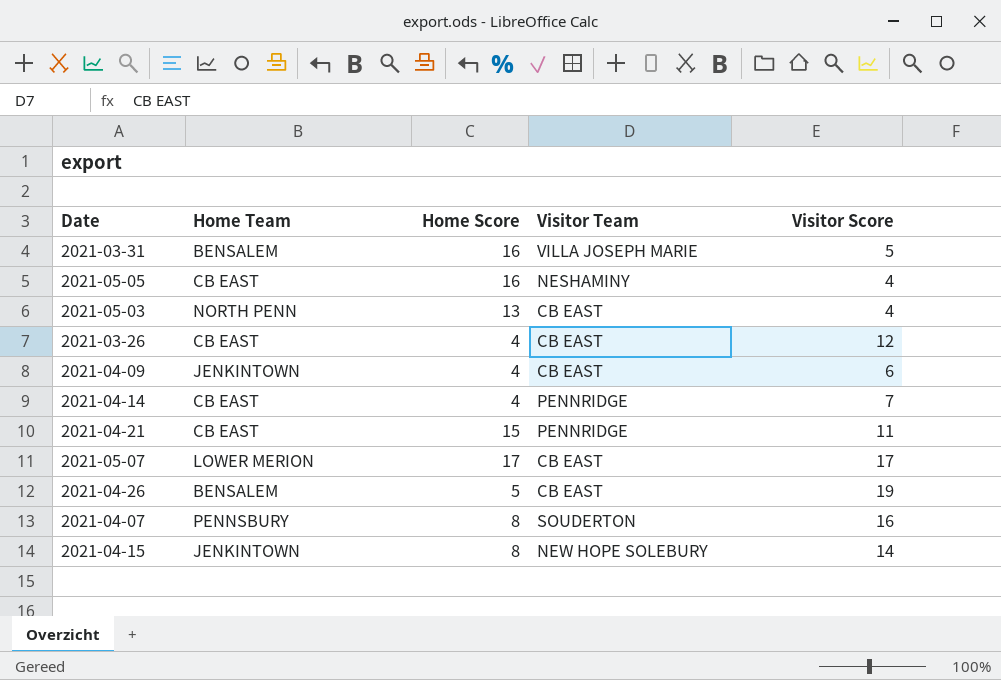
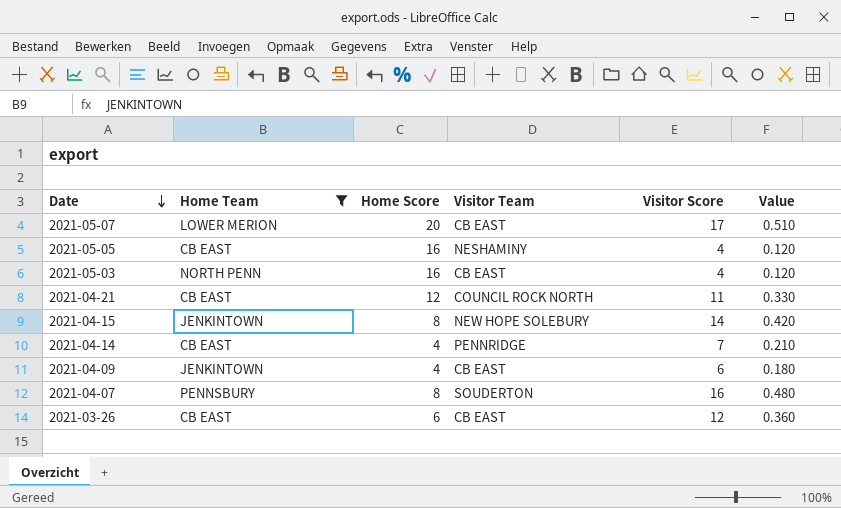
filter: none -> Home Team != BENSALEM
row order: none -> Date descending
column Value | formula: none -> [Visitor Score] * 0.03
2021-05-07 | Home Score: 17 -> 20
2021-05-03 | Home Score: 13 -> 16
2021-04-21 | Home Score: 15 -> 12
2021-04-21 | Visitor Team: PENNRIDGE -> COUNCIL ROCK NORTH
2021-03-26 | Home Score: 4 -> 6

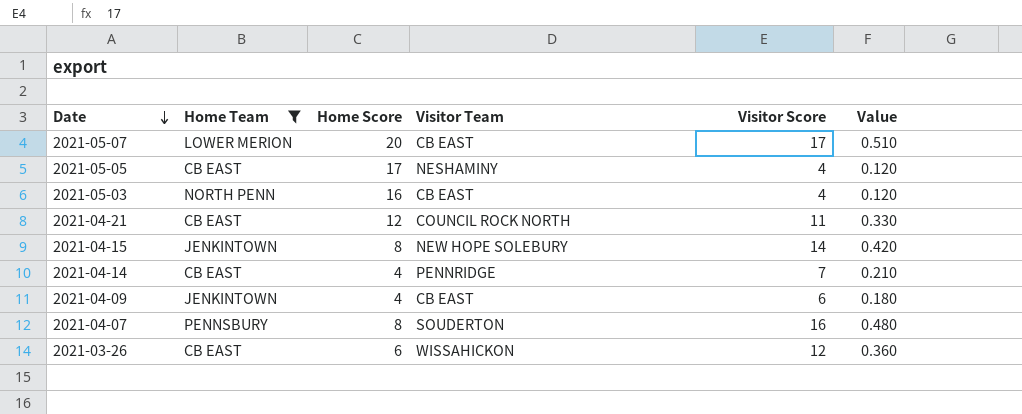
2021-05-05 | Home Score: 16 -> 17
2021-03-26 | Visitor Team: CB EAST -> WISSAHICKON

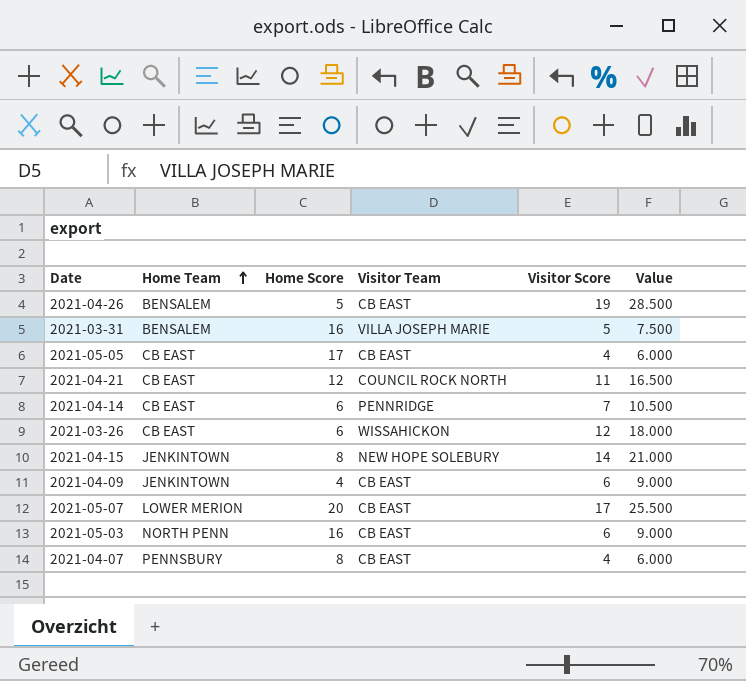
filter: Home Team != BENSALEM -> none
row order: Date descending -> Home Team ascending
column Value | formula: [Visitor Score] * 0.03 -> [Visitor Score] * 1.5
2021-05-05 | Visitor Team: NESHAMINY -> CB EAST
2021-04-14 | Home Score: 4 -> 6
2021-05-03 | Visitor Score: 4 -> 6
2021-04-07 | Visitor Team: SOUDERTON -> CB EAST
2021-04-07 | Visitor Score: 16 -> 4

